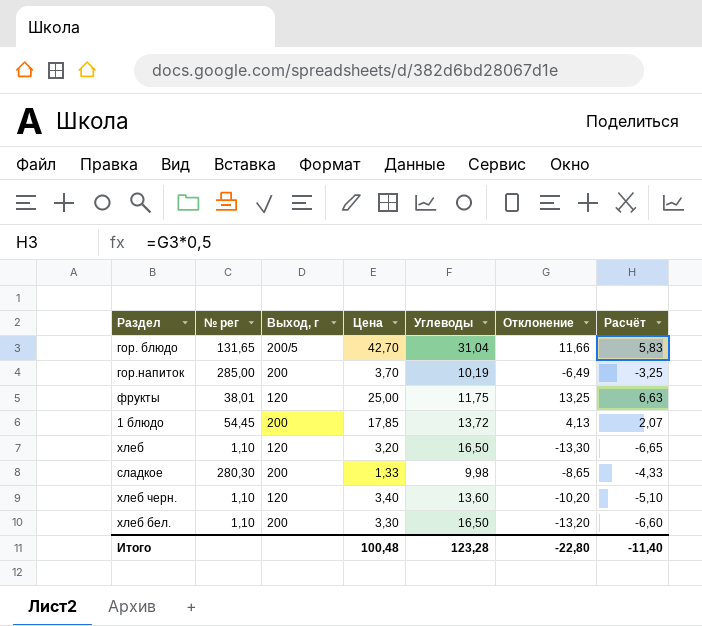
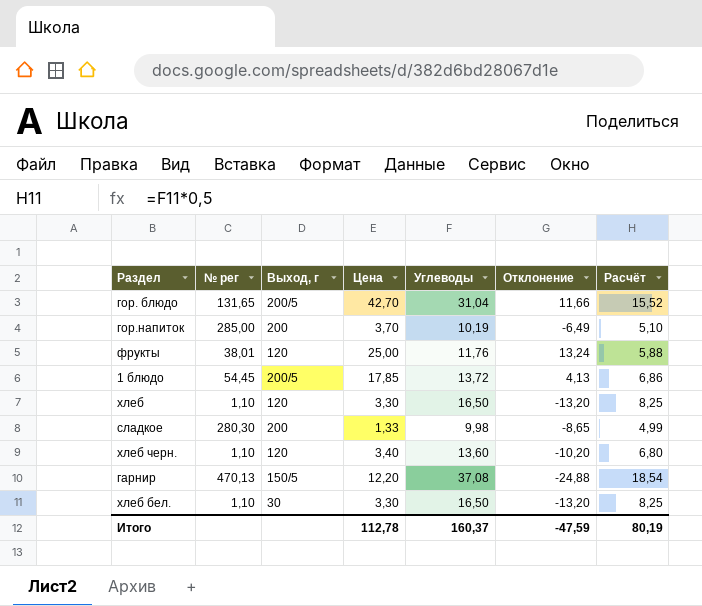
column Расчёт | formula: [Отклонение] * 0,5 -> [Углеводы] * 0,5
фрукты | Углеводы: 11,75 -> 11,76
фрукты | Отклонение: 13,25 -> 13,24
1 блюдо | Выход, г: 200 -> 200/5
хлеб | Цена: 3,20 -> 3,30
хлеб | Отклонение: -13,30 -> -13,20
row гарнир: none -> 470,13 | 150/5 | 12,20 | 37,08 | -24,88 | 18,54
хлеб бел. | Выход, г: 200 -> 30
Итого | Цена: 100,48 -> 112,78
Итого | Углеводы: 123,28 -> 160,37
Итого | Отклонение: -22,80 -> -47,59
Итого | Расчёт: -11,40 -> 80,19

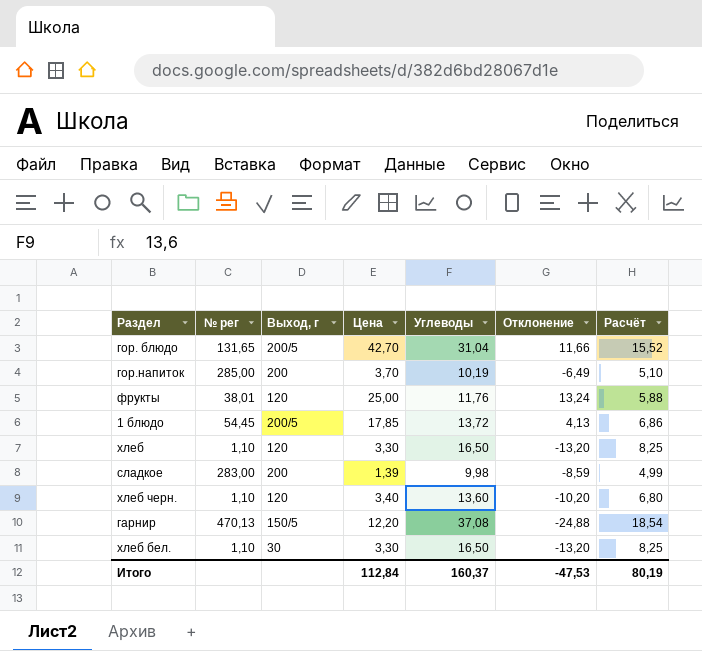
сладкое | № рег: 280,30 -> 283,00
сладкое | Цена: 1,33 -> 1,39
сладкое | Отклонение: -8,65 -> -8,59
Итого | Цена: 112,78 -> 112,84
Итого | Отклонение: -47,59 -> -47,53

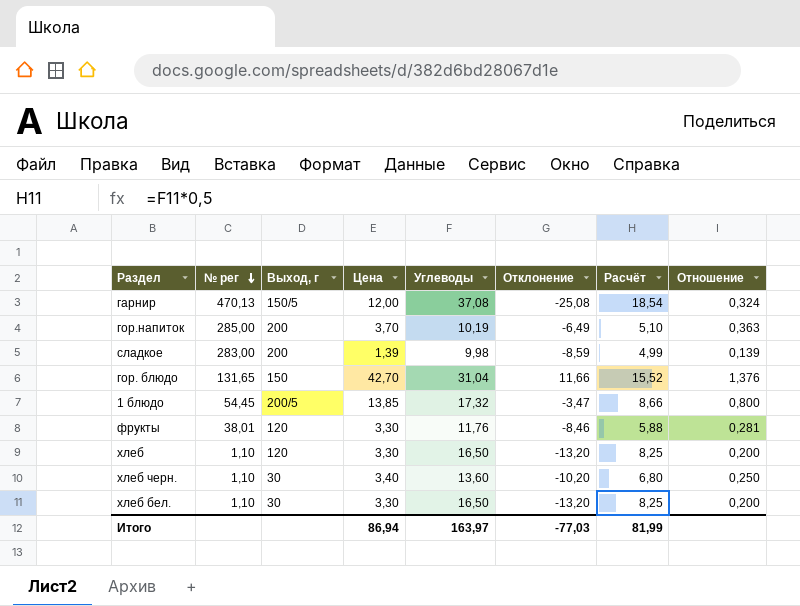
row order: none -> № рег descending
column Отношение | formula: none -> [Цена] / [Углеводы]
гарнир | Цена: 12,20 -> 12,00
гарнир | Отклонение: -24,88 -> -25,08
гор. блюдо | Выход, г: 200/5 -> 150
1 блюдо | Цена: 17,85 -> 13,85
1 блюдо | Углеводы: 13,72 -> 17,32
1 блюдо | Отклонение: 4,13 -> -3,47
1 блюдо | Расчёт: 6,86 -> 8,66
фрукты | Цена: 25,00 -> 3,30
фрукты | Отклонение: 13,24 -> -8,46
хлеб черн. | Выход, г: 120 -> 30
Итого | Цена: 112,84 -> 86,94
Итого | Углеводы: 160,37 -> 163,97
Итого | Отклонение: -47,53 -> -77,03
Итого | Расчёт: 80,19 -> 81,99

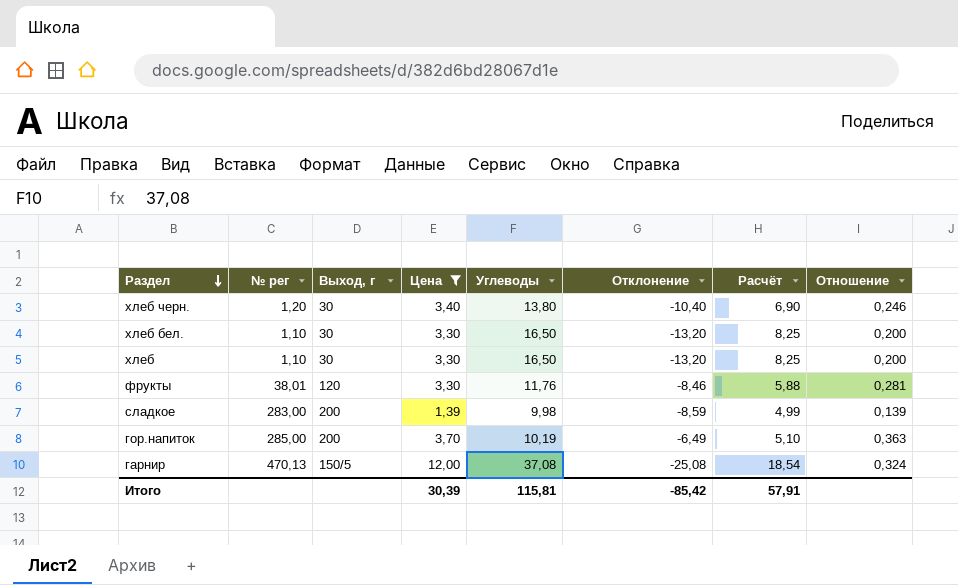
filter: none -> Цена <= 12,00
row order: № рег descending -> Раздел descending
хлеб черн. | № рег: 1,10 -> 1,20
хлеб черн. | Углеводы: 13,60 -> 13,80
хлеб черн. | Отклонение: -10,20 -> -10,40
хлеб черн. | Расчёт: 6,80 -> 6,90
хлеб черн. | Отношение: 0,250 -> 0,246
хлеб | Выход, г: 120 -> 30
Итого | Цена: 86,94 -> 30,39
Итого | Углеводы: 163,97 -> 115,81
Итого | Отклонение: -77,03 -> -85,42
Итого | Расчёт: 81,99 -> 57,91

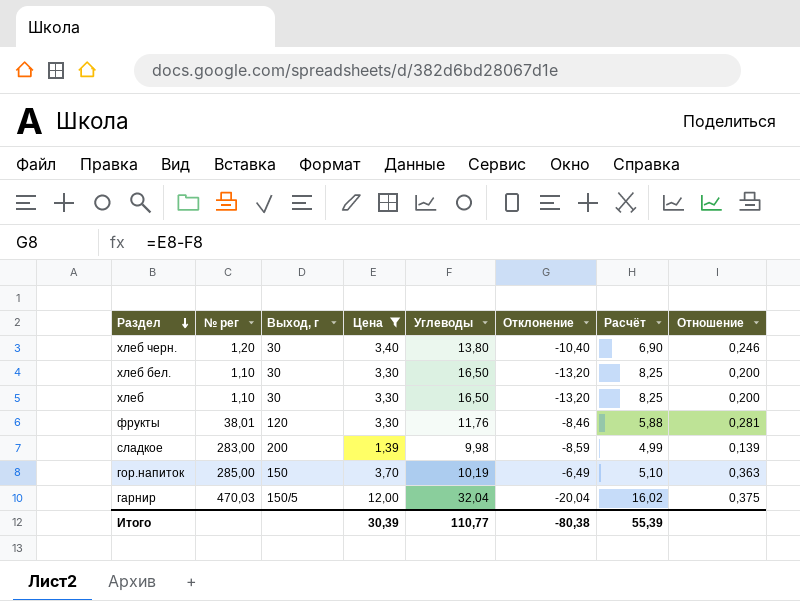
гор.напиток | Выход, г: 200 -> 150
гарнир | № рег: 470,13 -> 470,03
гарнир | Углеводы: 37,08 -> 32,04
гарнир | Отклонение: -25,08 -> -20,04
гарнир | Расчёт: 18,54 -> 16,02
гарнир | Отношение: 0,324 -> 0,375
Итого | Углеводы: 115,81 -> 110,77
Итого | Отклонение: -85,42 -> -80,38
Итого | Расчёт: 57,91 -> 55,39

